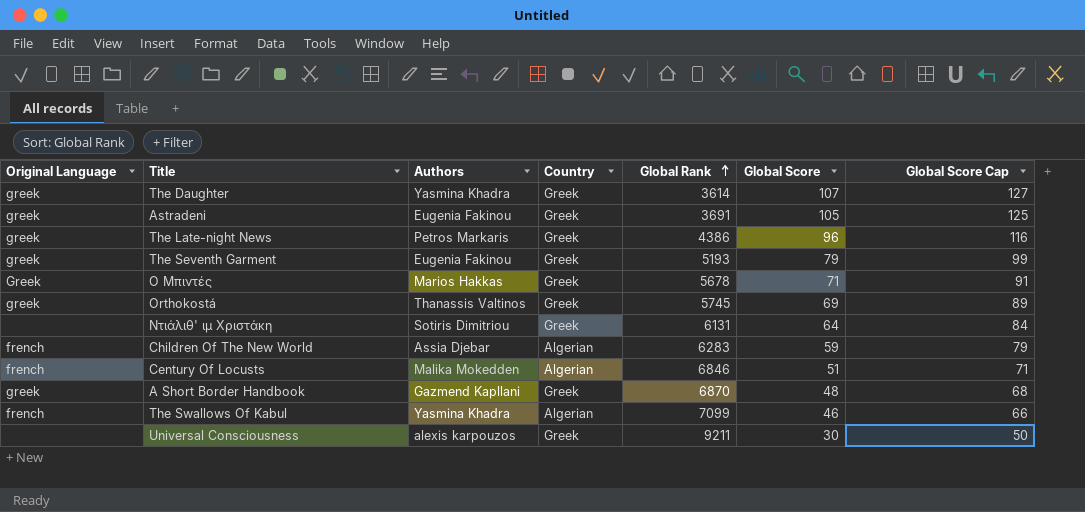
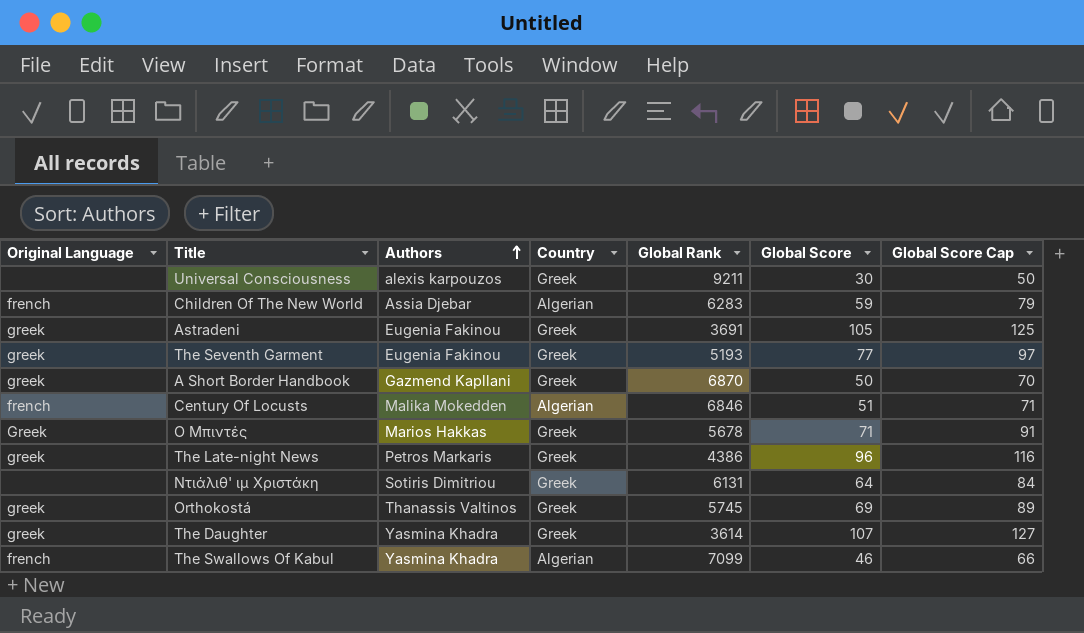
row order: Global Rank ascending -> Authors ascending
The Seventh Garment | Global Score: 79 -> 77
The Seventh Garment | Global Score Cap: 99 -> 97
A Short Border Handbook | Global Score: 48 -> 50
A Short Border Handbook | Global Score Cap: 68 -> 70

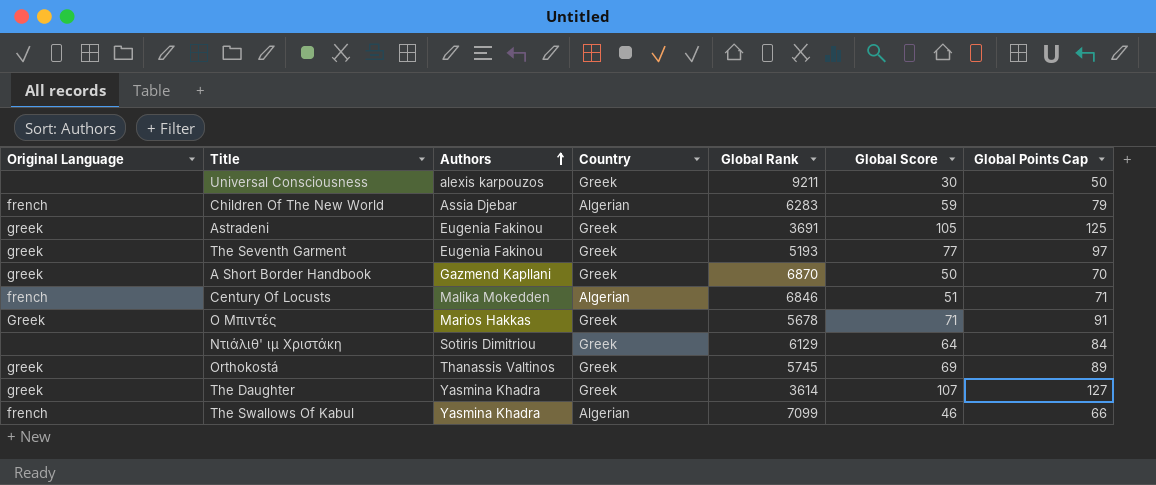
column name: Global Score Cap -> Global Points Cap
row The Late-night News: greek | Petros Markaris | Greek | 4386 | 96 | 116 -> none
Ντιάλιθ' ιμ Χριστάκη | Global Rank: 6131 -> 6129

